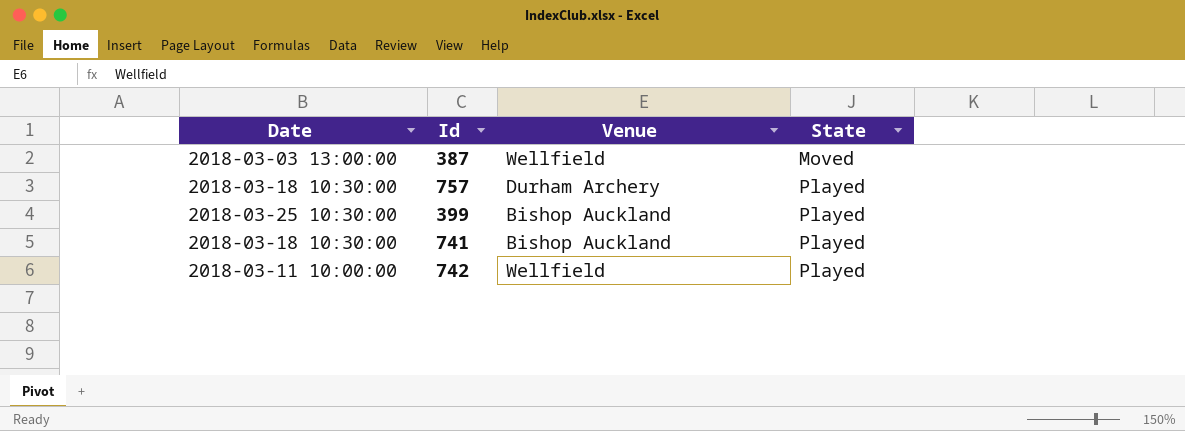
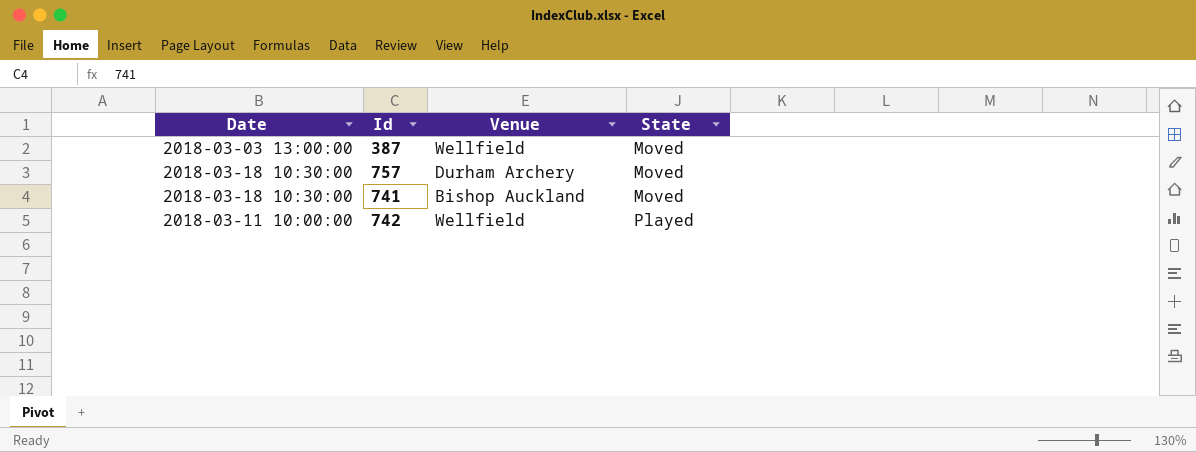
row 399: 2018-03-25 10:30:00 | Bishop Auckland | Played -> none
757 | State: Played -> Moved
741 | State: Played -> Moved

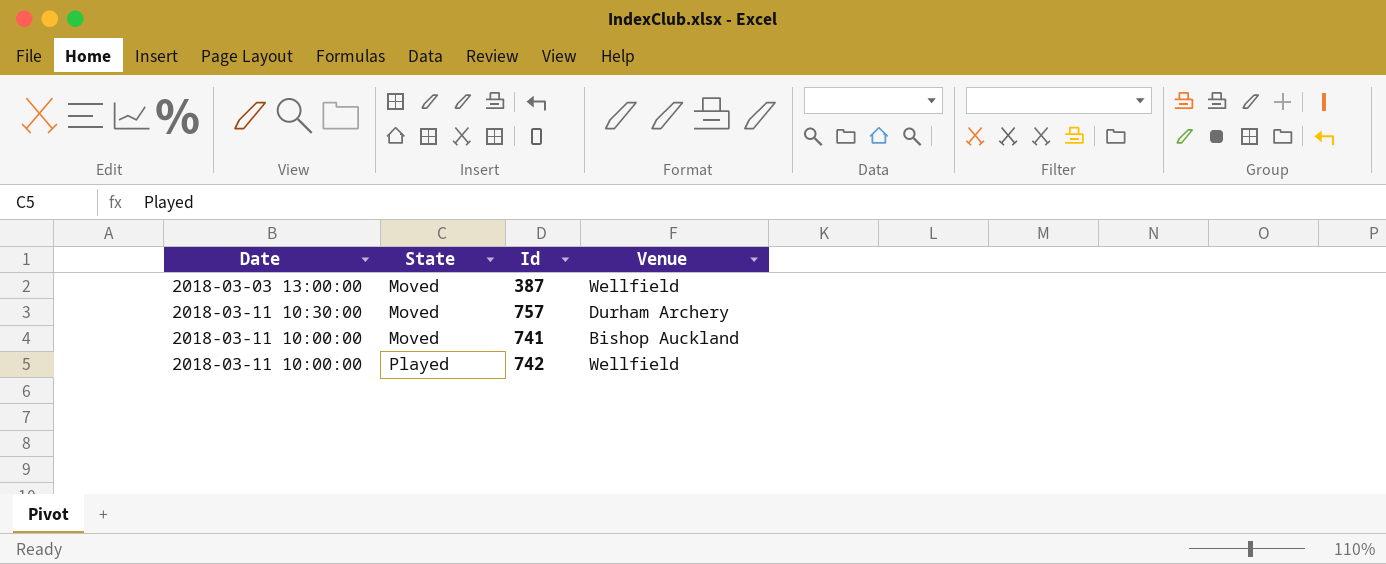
column State | position: 4 -> 2
757 | Date: 2018-03-18 10:30:00 -> 2018-03-11 10:30:00
741 | Date: 2018-03-18 10:30:00 -> 2018-03-11 10:00:00

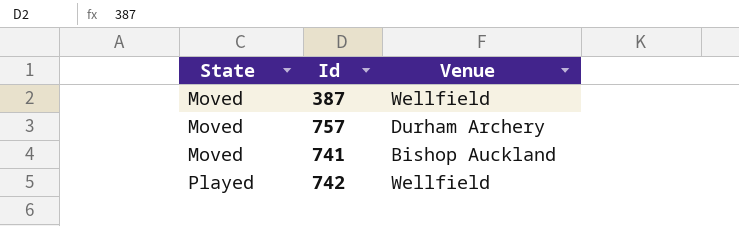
column Date | position: 1 -> none

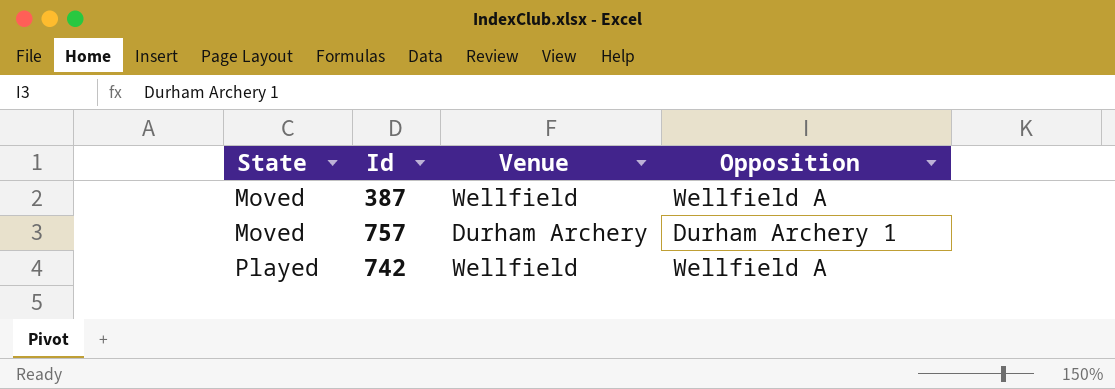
column Opposition | position: none -> 4
row 741: Moved | Bishop Auckland -> none

